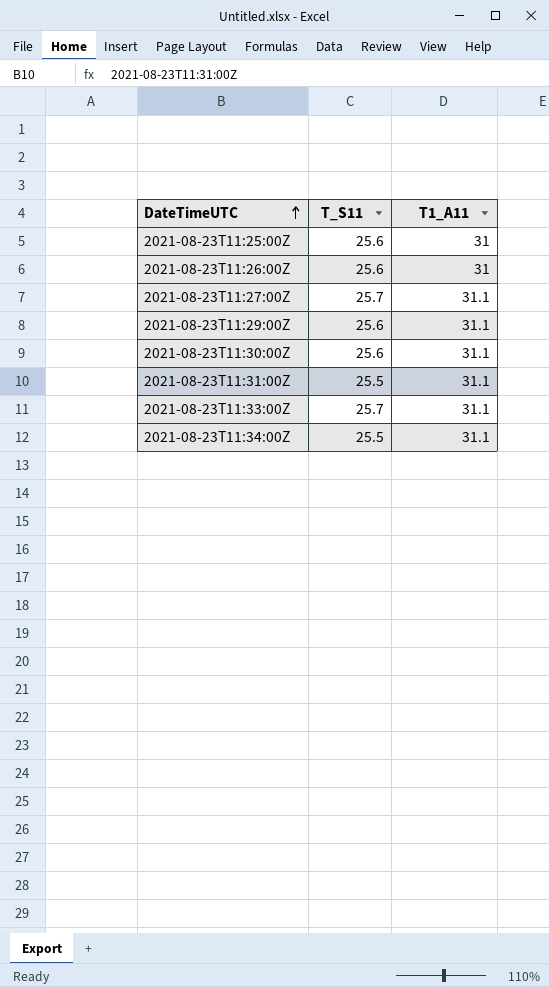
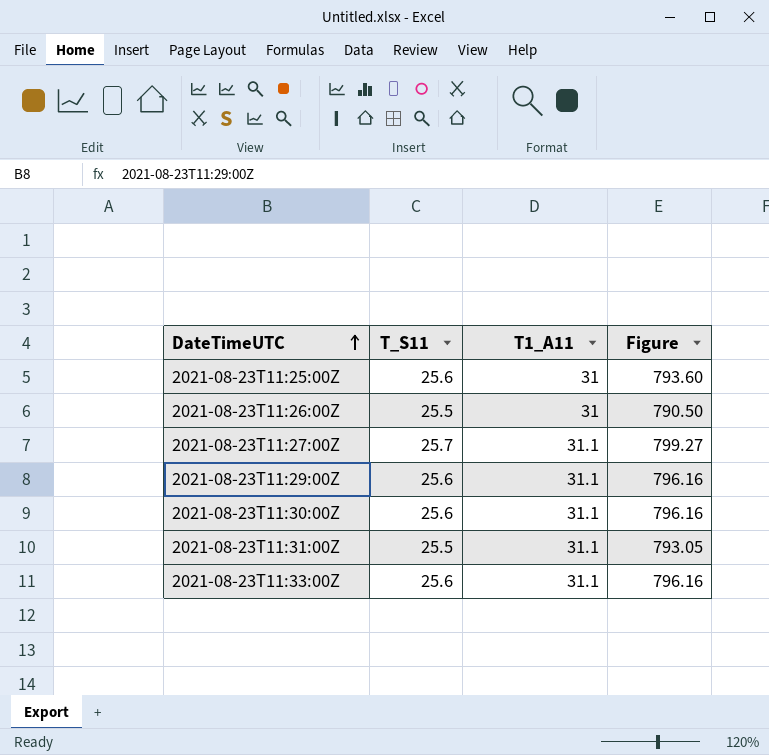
column Figure | formula: none -> [T_S11] * [T1_A11]
row 2021-08-23T11:34:00Z: 25.5 | 31.1 -> none
2021-08-23T11:26:00Z | T_S11: 25.6 -> 25.5
2021-08-23T11:33:00Z | T_S11: 25.7 -> 25.6

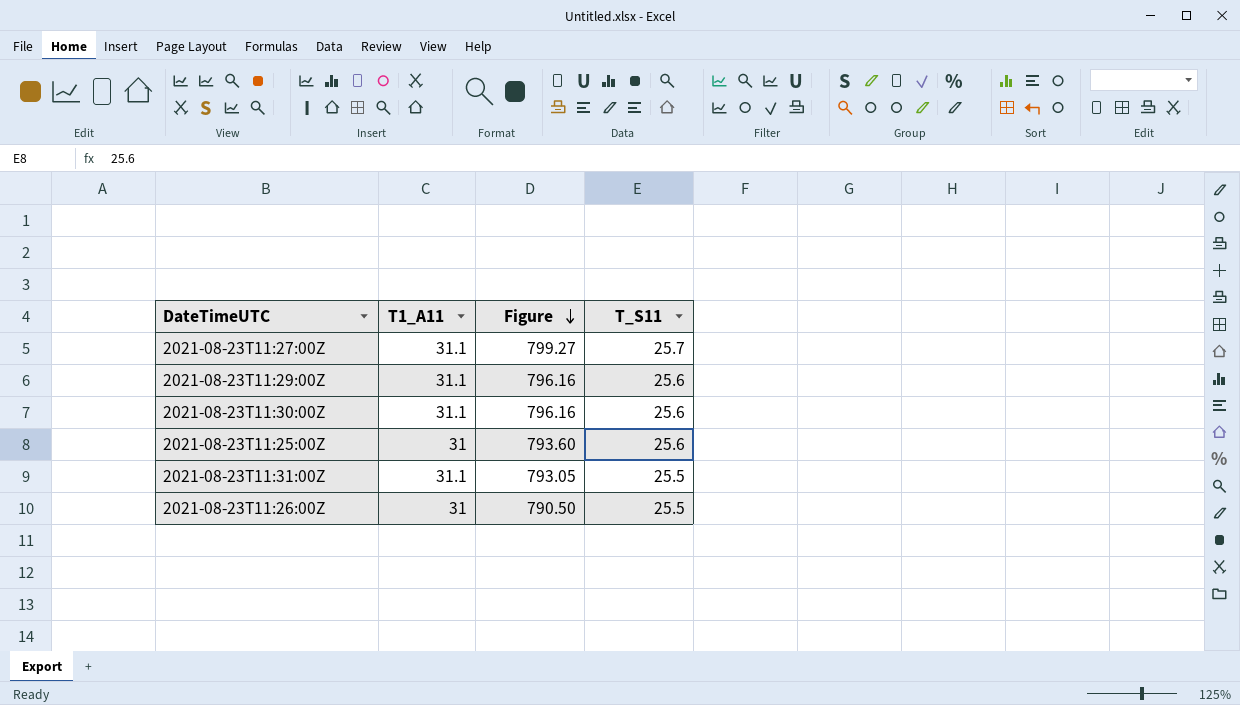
row order: DateTimeUTC ascending -> Figure descending
column T_S11 | position: 2 -> 4
row 2021-08-23T11:33:00Z: 25.6 | 31.1 | 796.16 -> none

